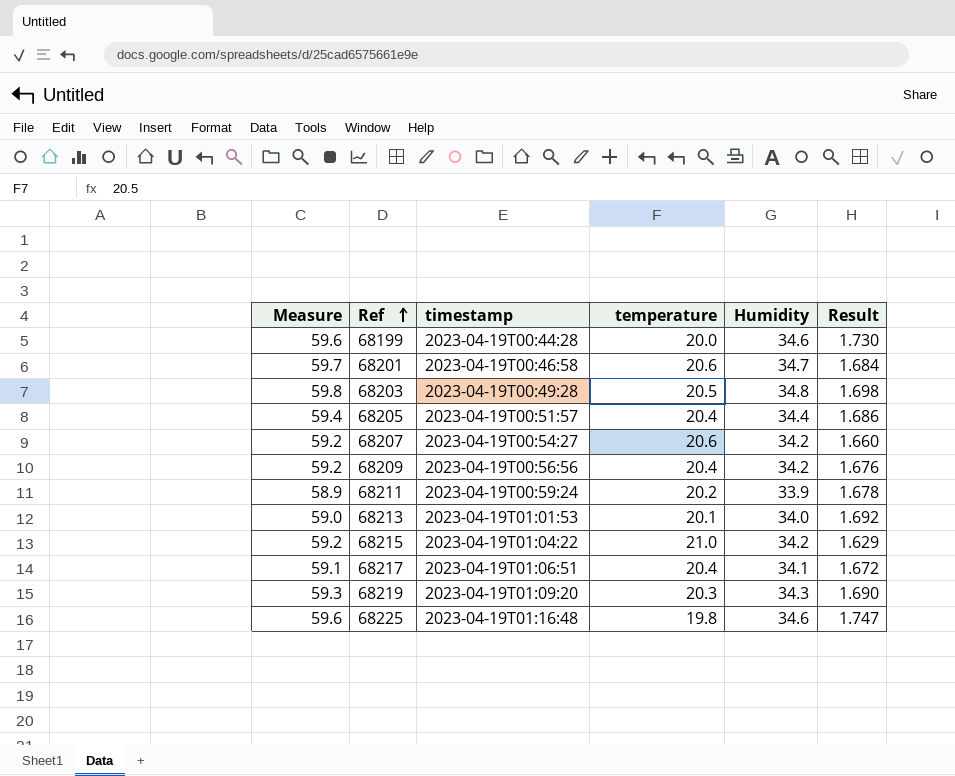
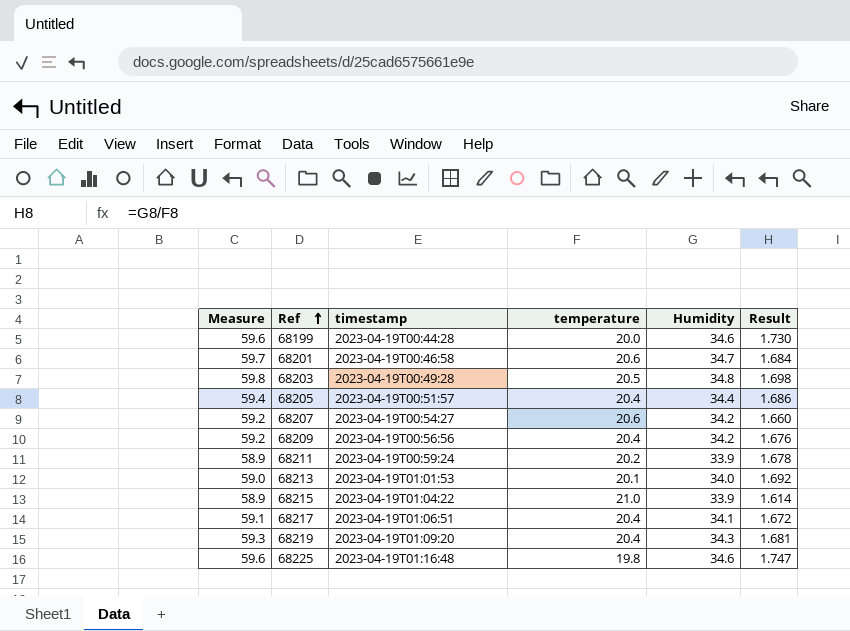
68215 | Measure: 59.2 -> 58.9
68215 | Humidity: 34.2 -> 33.9
68215 | Result: 1.629 -> 1.614
68219 | temperature: 20.3 -> 20.4
68219 | Result: 1.690 -> 1.681

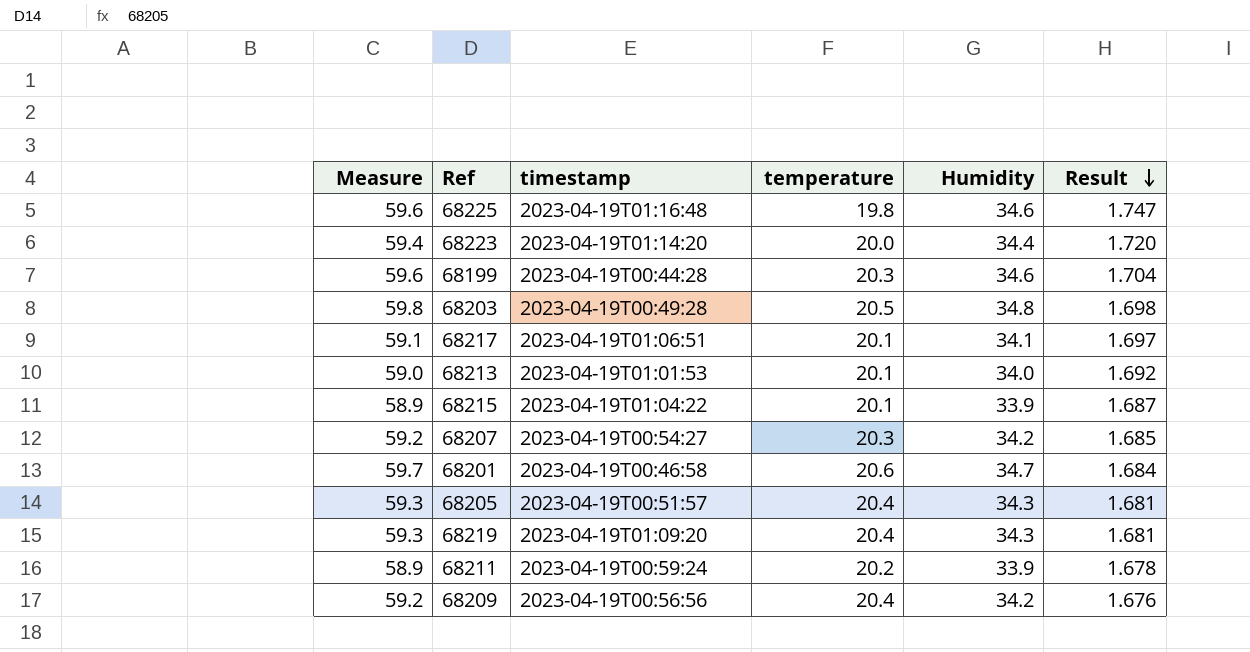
row order: Ref ascending -> Result descending
row 68223: none -> 59.4 | 2023-04-19T01:14:20 | 20.0 | 34.4 | 1.720
68199 | temperature: 20.0 -> 20.3
68199 | Result: 1.730 -> 1.704
68217 | temperature: 20.4 -> 20.1
68217 | Result: 1.672 -> 1.697
68215 | temperature: 21.0 -> 20.1
68215 | Result: 1.614 -> 1.687
68207 | temperature: 20.6 -> 20.3
68207 | Result: 1.660 -> 1.685
68205 | Measure: 59.4 -> 59.3
68205 | Humidity: 34.4 -> 34.3
68205 | Result: 1.686 -> 1.681

